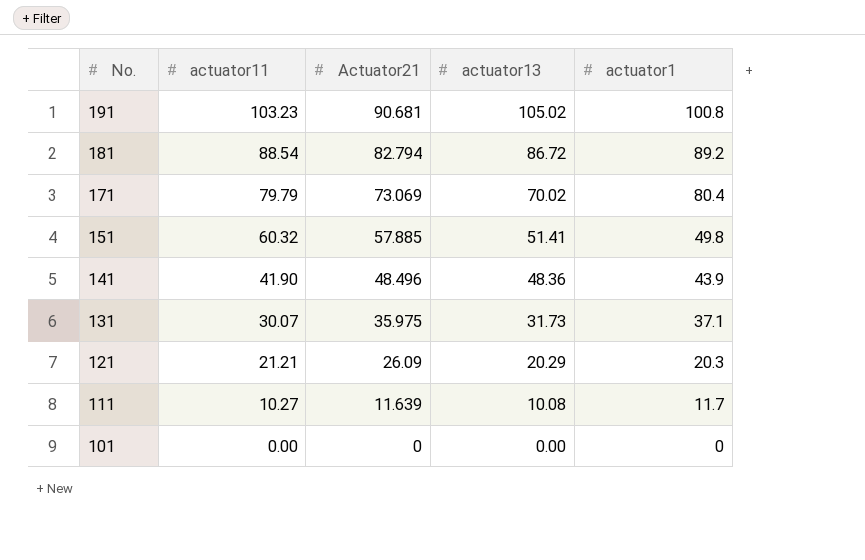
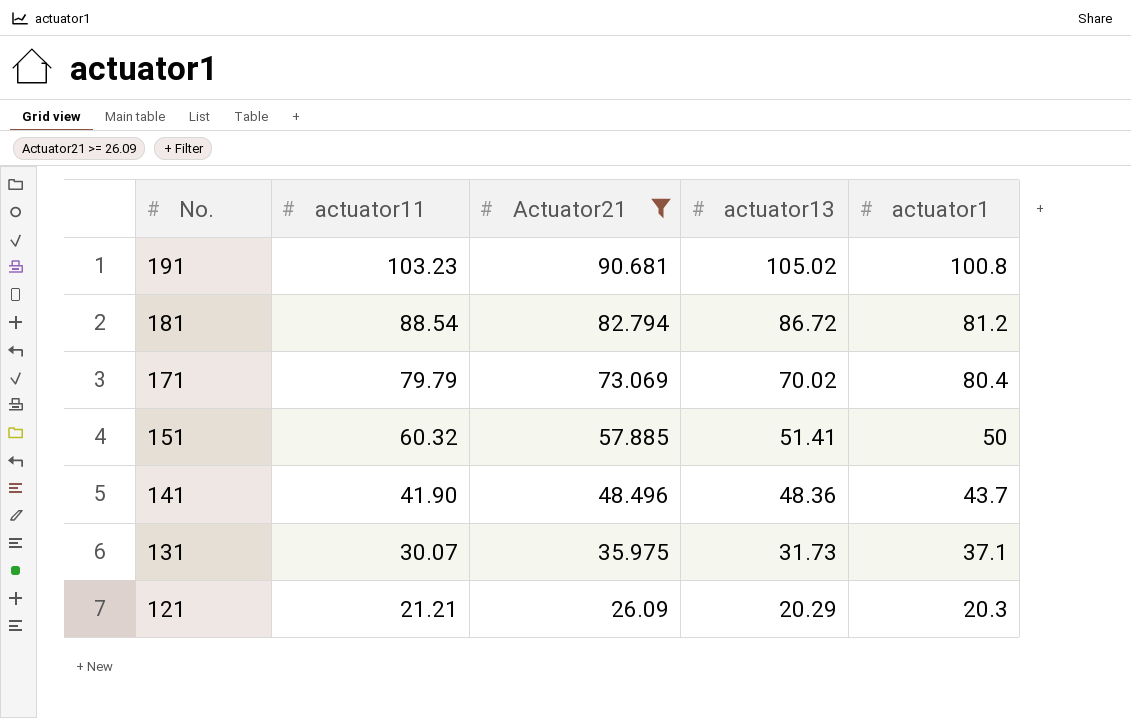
filter: none -> Actuator21 >= 26.09
181 | actuator1: 89.2 -> 81.2
151 | actuator1: 49.8 -> 50
141 | actuator1: 43.9 -> 43.7

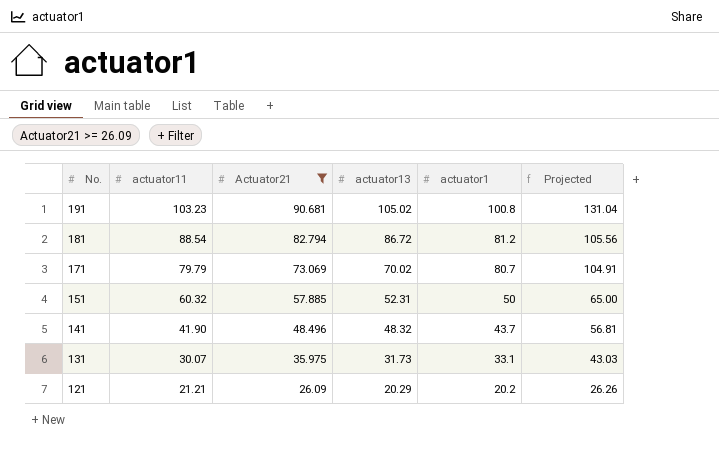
column Projected | formula: none -> [actuator1] * 1.3
171 | actuator1: 80.4 -> 80.7
151 | actuator13: 51.41 -> 52.31
141 | actuator13: 48.36 -> 48.32
131 | actuator1: 37.1 -> 33.1
121 | actuator1: 20.3 -> 20.2

